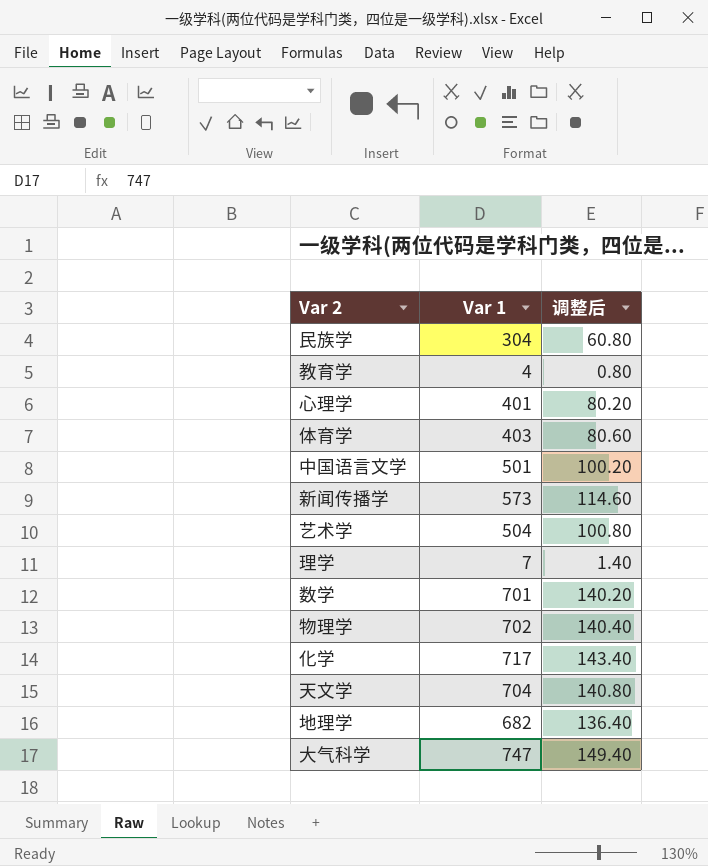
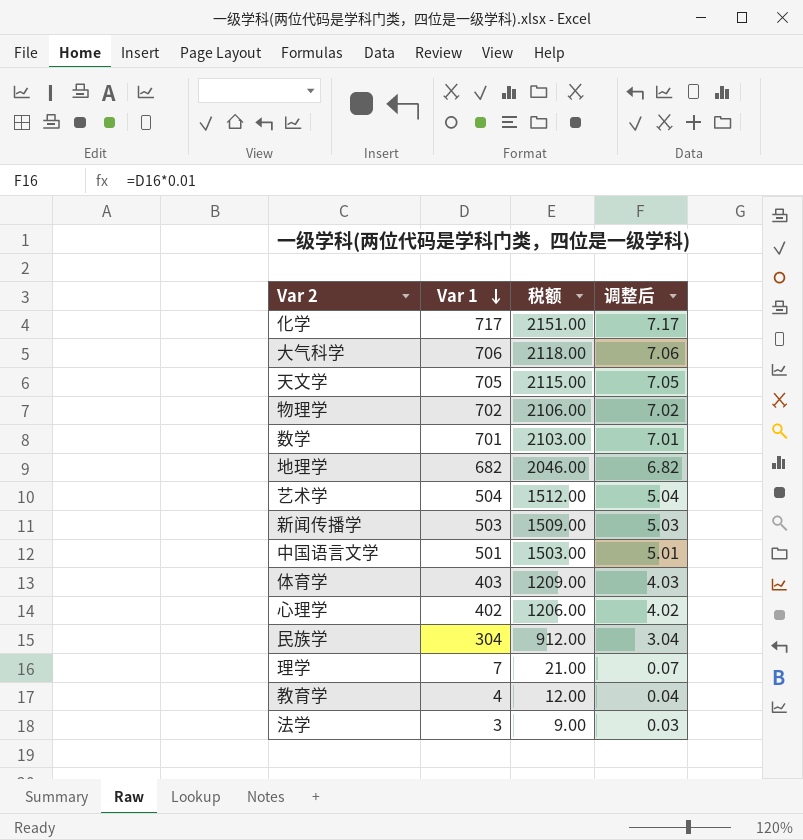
row order: none -> Var 1 descending
column 税额 | formula: none -> [Var 1] * 3
column 调整后 | formula: [Var 1] * 0.2 -> [Var 1] * 0.01
大气科学 | Var 1: 747 -> 706
天文学 | Var 1: 704 -> 705
新闻传播学 | Var 1: 573 -> 503
心理学 | Var 1: 401 -> 402
row 法学: none -> 3 | 9.00 | 0.03

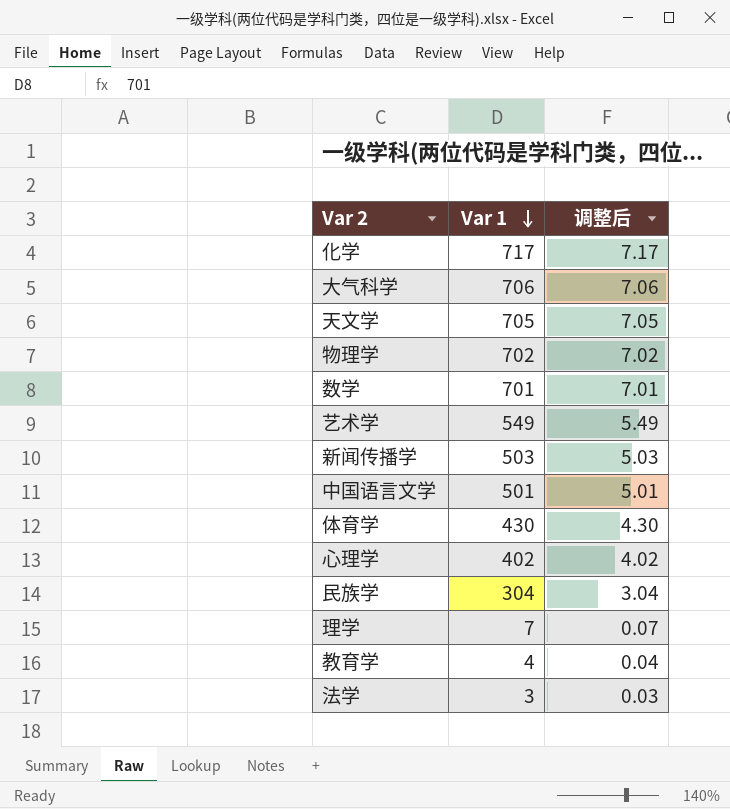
column 税额 | formula: [Var 1] * 3 -> none
row 地理学: 682 | 2046.00 | 6.82 -> none
艺术学 | Var 1: 504 -> 549
艺术学 | 调整后: 5.04 -> 5.49
体育学 | Var 1: 403 -> 430
体育学 | 调整后: 4.03 -> 4.30

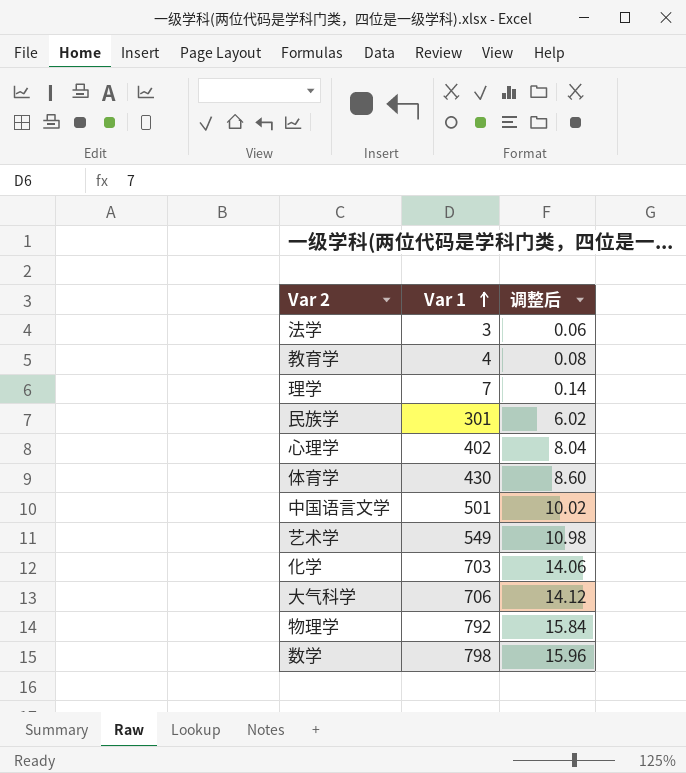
row order: Var 1 descending -> Var 1 ascending
column 调整后 | formula: [Var 1] * 0.01 -> [Var 1] * 0.02
row 天文学: 705 | 7.05 -> none
row 新闻传播学: 503 | 5.03 -> none
民族学 | Var 1: 304 -> 301
化学 | Var 1: 717 -> 703
物理学 | Var 1: 702 -> 792
数学 | Var 1: 701 -> 798

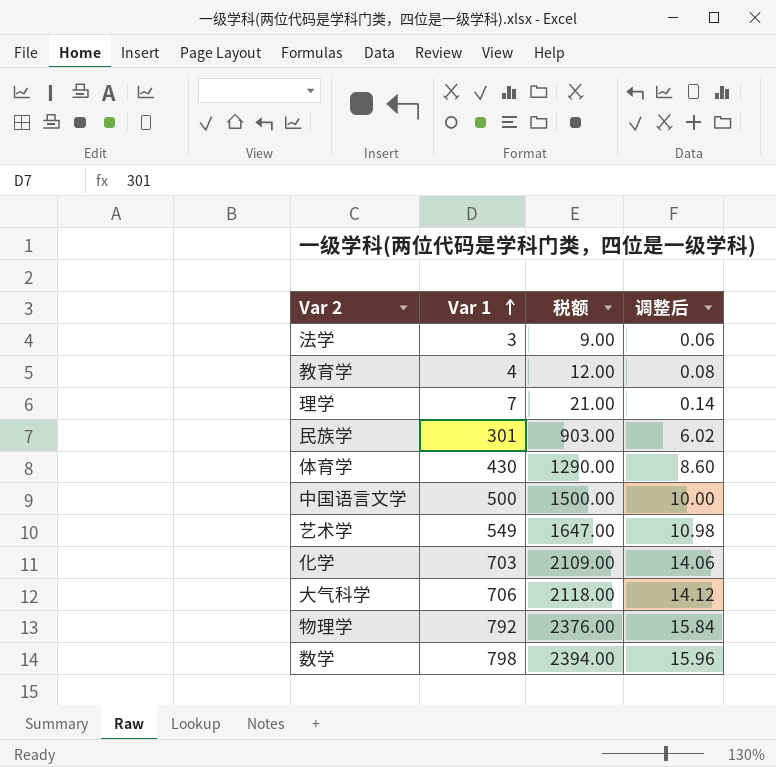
column 税额 | formula: none -> [Var 1] * 3
row 心理学: 402 | 8.04 -> none
中国语言文学 | Var 1: 501 -> 500
中国语言文学 | 调整后: 10.02 -> 10.00

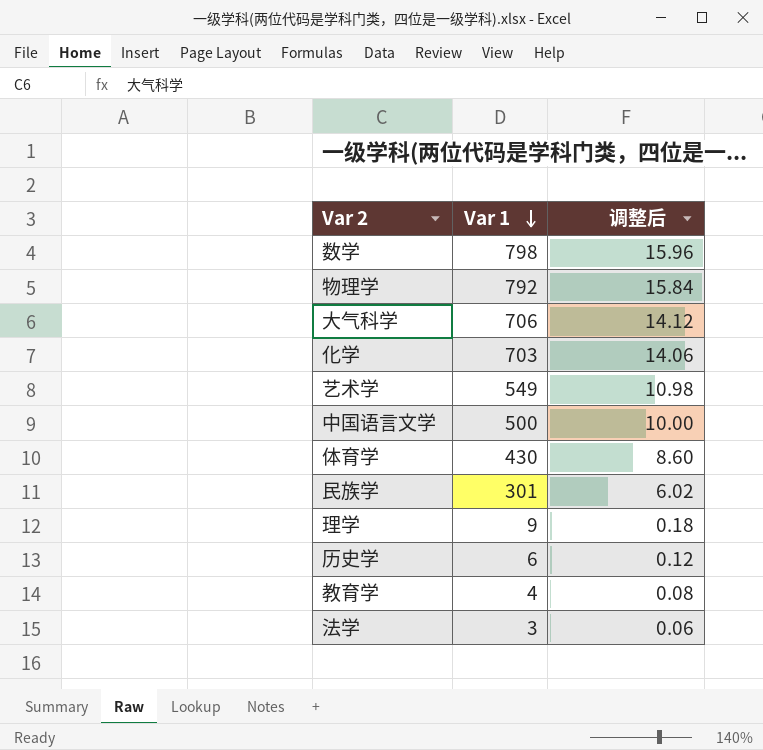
row order: Var 1 ascending -> Var 1 descending
column 税额 | formula: [Var 1] * 3 -> none
理学 | Var 1: 7 -> 9
理学 | 调整后: 0.14 -> 0.18
row 历史学: none -> 6 | 0.12

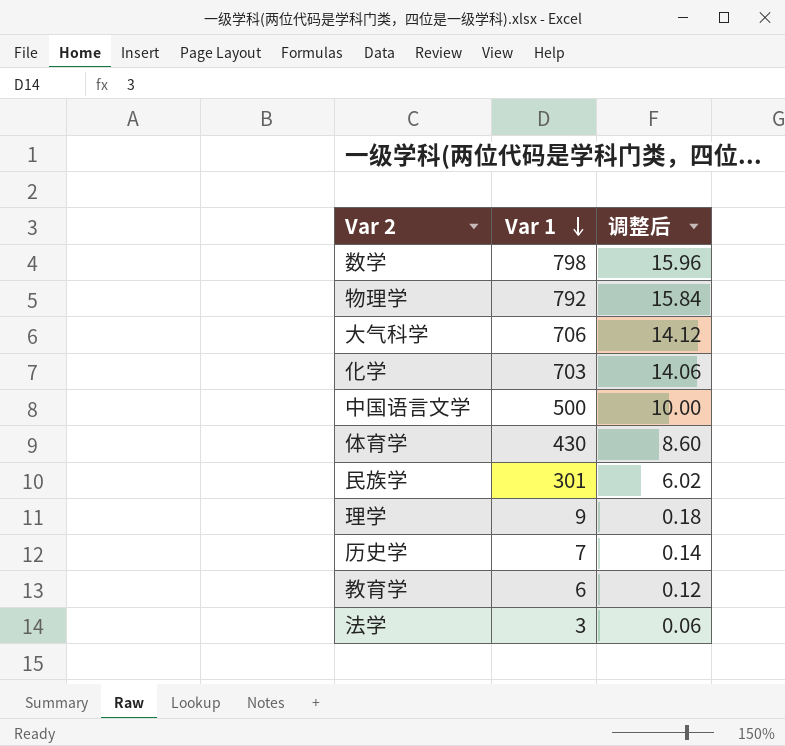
row 艺术学: 549 | 10.98 -> none
历史学 | Var 1: 6 -> 7
历史学 | 调整后: 0.12 -> 0.14
教育学 | Var 1: 4 -> 6
教育学 | 调整后: 0.08 -> 0.12

